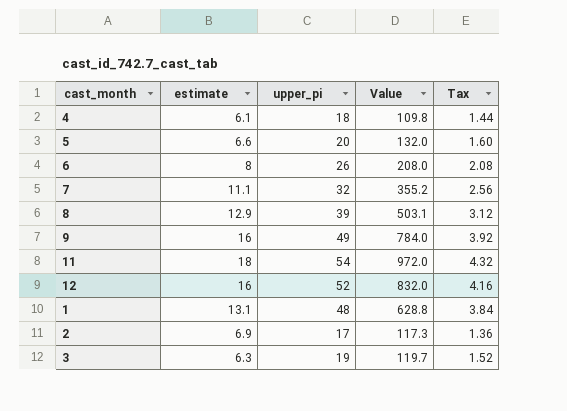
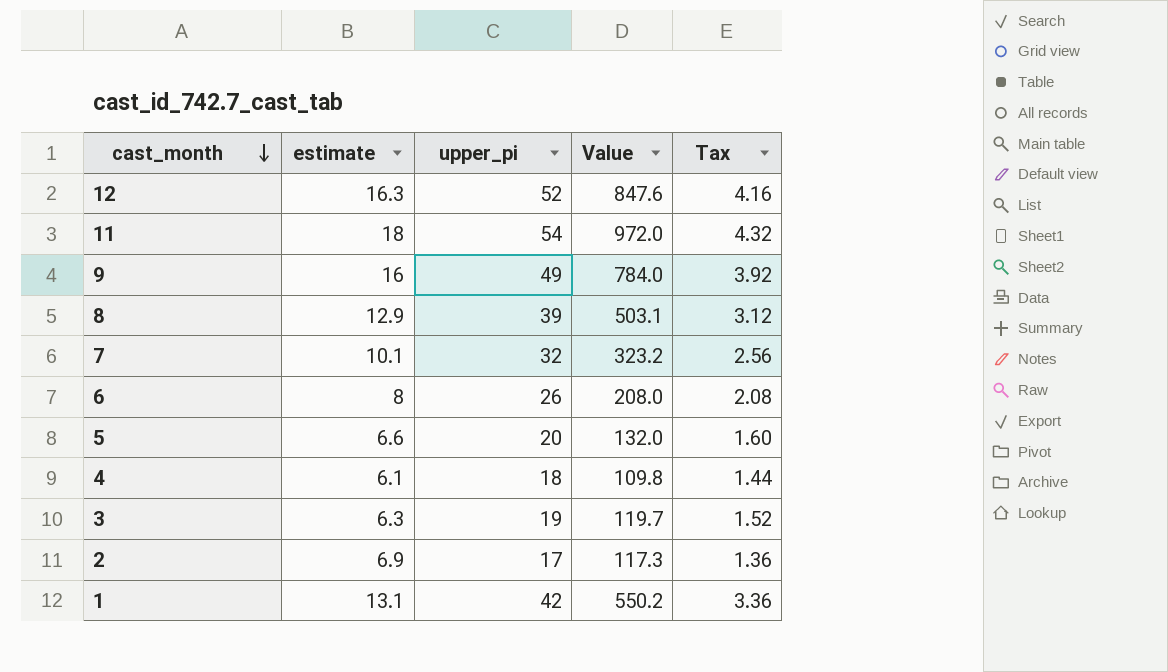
row order: none -> cast_month descending
12 | estimate: 16 -> 16.3
12 | Value: 832.0 -> 847.6
7 | estimate: 11.1 -> 10.1
7 | Value: 355.2 -> 323.2
1 | upper_pi: 48 -> 42
1 | Value: 628.8 -> 550.2
1 | Tax: 3.84 -> 3.36

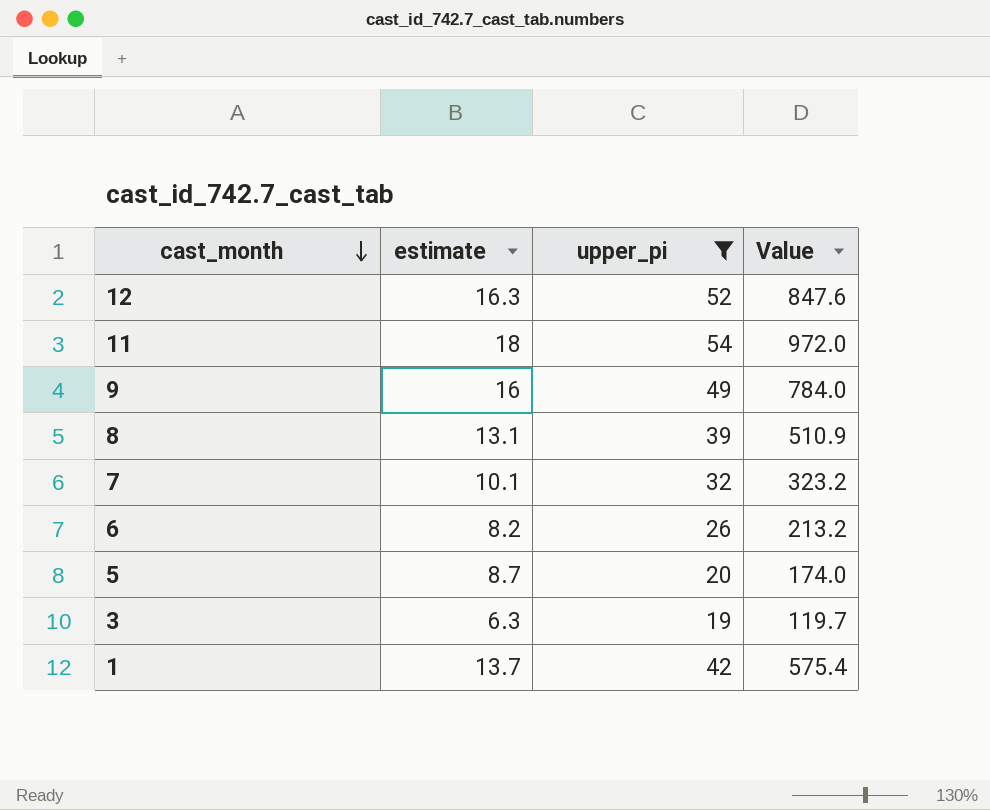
filter: none -> upper_pi >= 19
column Tax | formula: [upper_pi] * 0.08 -> none
8 | estimate: 12.9 -> 13.1
8 | Value: 503.1 -> 510.9
6 | estimate: 8 -> 8.2
6 | Value: 208.0 -> 213.2
5 | estimate: 6.6 -> 8.7
5 | Value: 132.0 -> 174.0
1 | estimate: 13.1 -> 13.7
1 | Value: 550.2 -> 575.4

